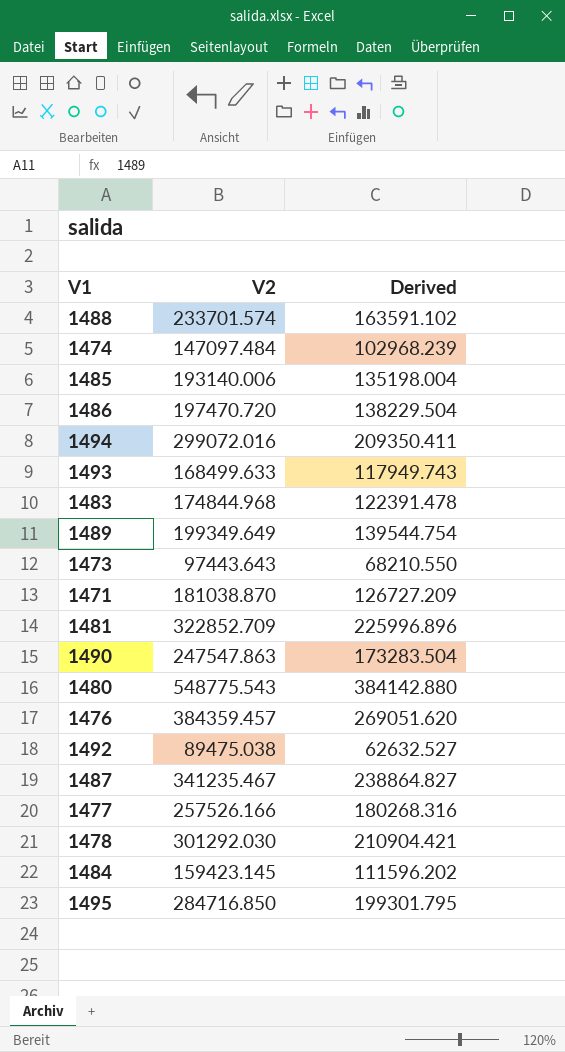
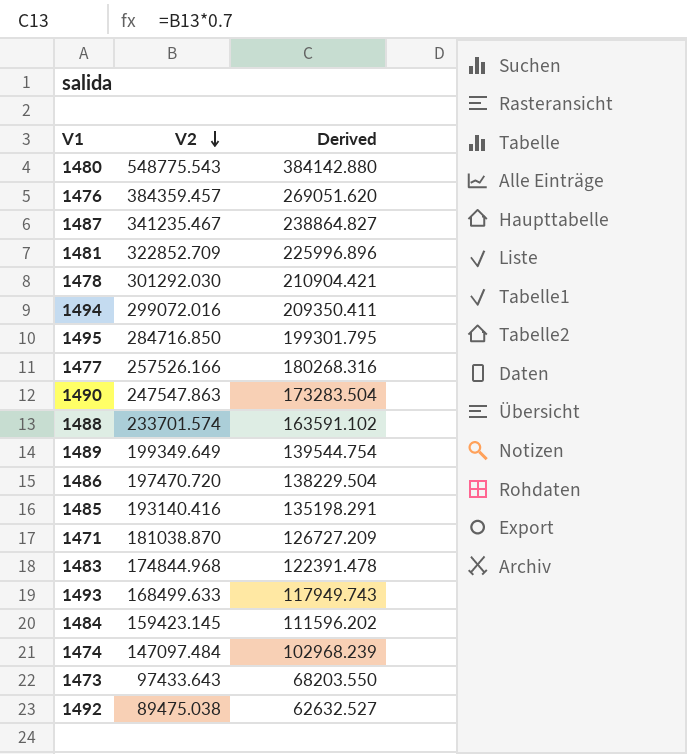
row order: none -> V2 descending
1485 | V2: 193140.006 -> 193140.416
1485 | Derived: 135198.004 -> 135198.291
1473 | V2: 97443.643 -> 97433.643
1473 | Derived: 68210.550 -> 68203.550

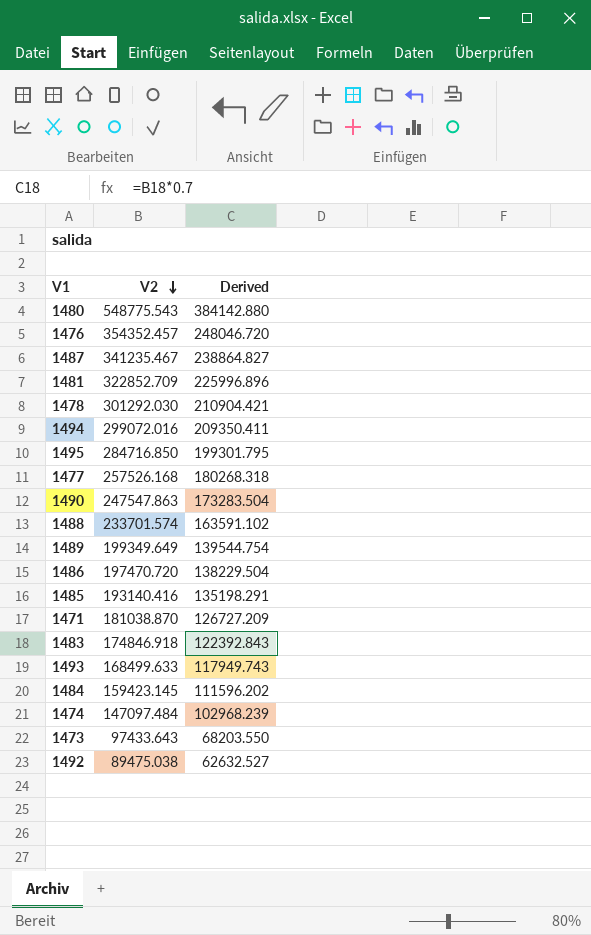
1476 | V2: 384359.457 -> 354352.457
1476 | Derived: 269051.620 -> 248046.720
1477 | V2: 257526.166 -> 257526.168
1477 | Derived: 180268.316 -> 180268.318
1483 | V2: 174844.968 -> 174846.918
1483 | Derived: 122391.478 -> 122392.843

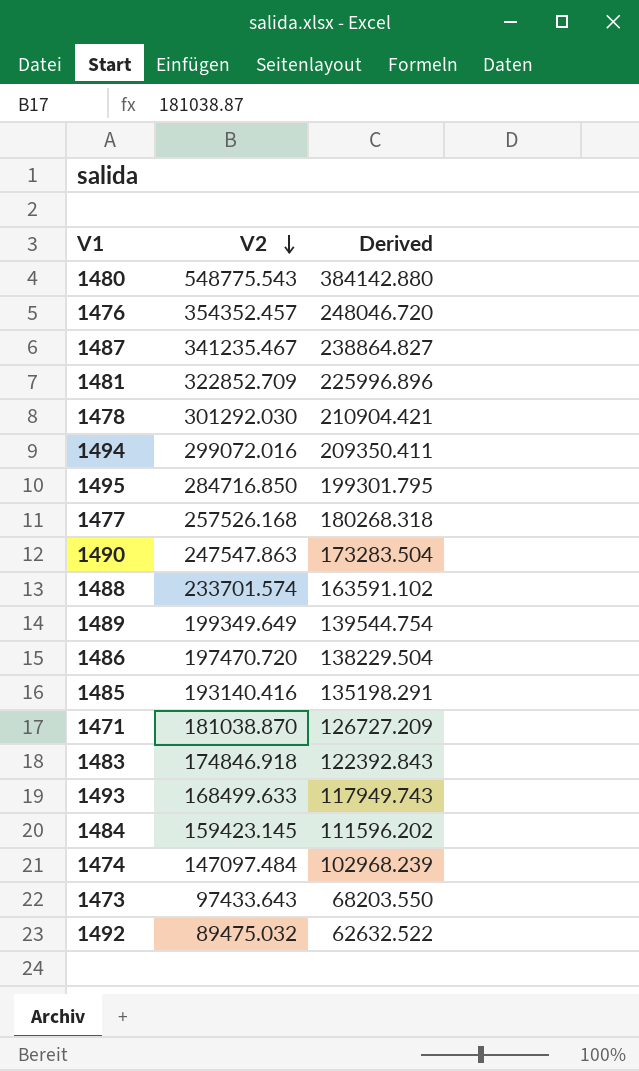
1492 | V2: 89475.038 -> 89475.032
1492 | Derived: 62632.527 -> 62632.522

